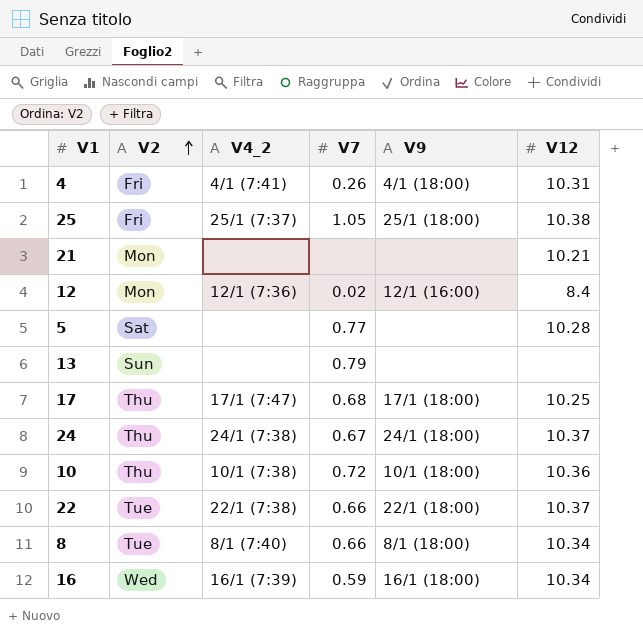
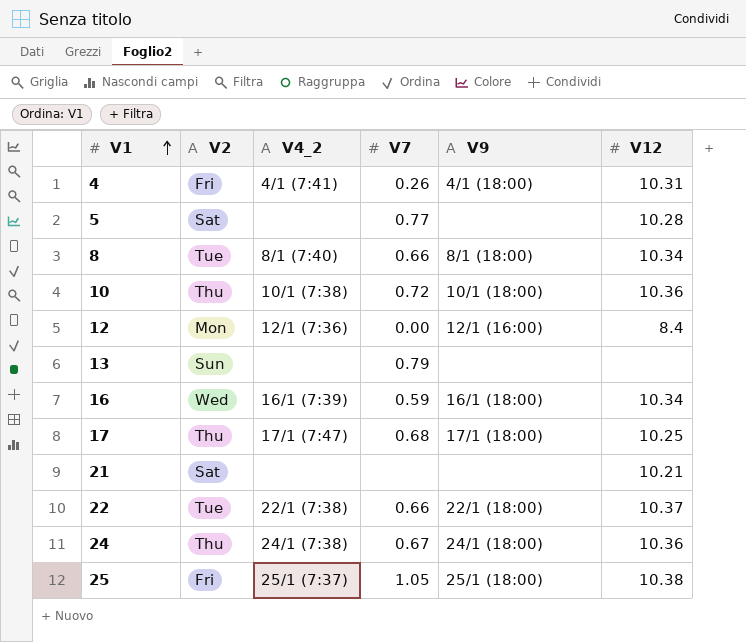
row order: V2 ascending -> V1 ascending
12 | V7: 0.02 -> 0.00
21 | V2: Mon -> Sat
24 | V12: 10.37 -> 10.36

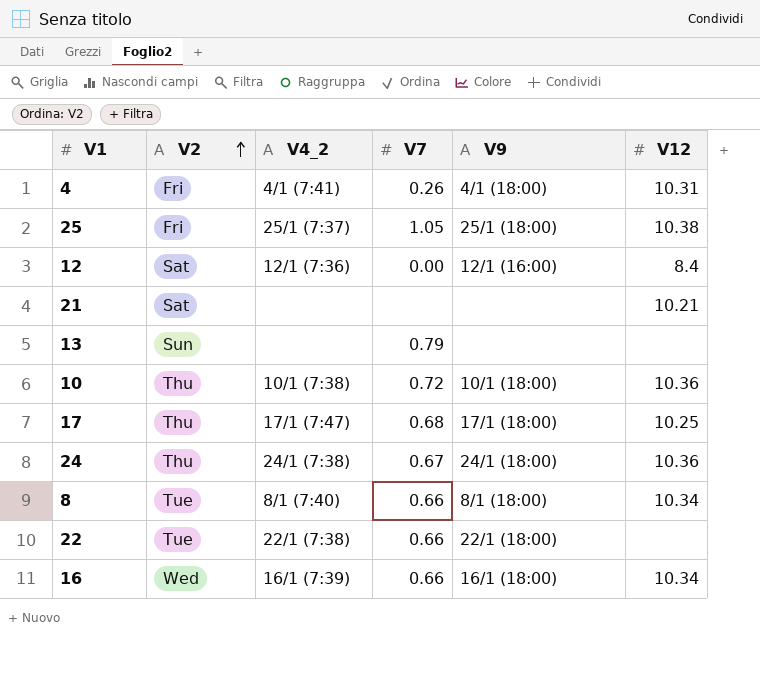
row order: V1 ascending -> V2 ascending
row 5: Sat | none | 0.77 | none | 10.28 -> none
12 | V2: Mon -> Sat
22 | V12: 10.37 -> none
16 | V7: 0.59 -> 0.66

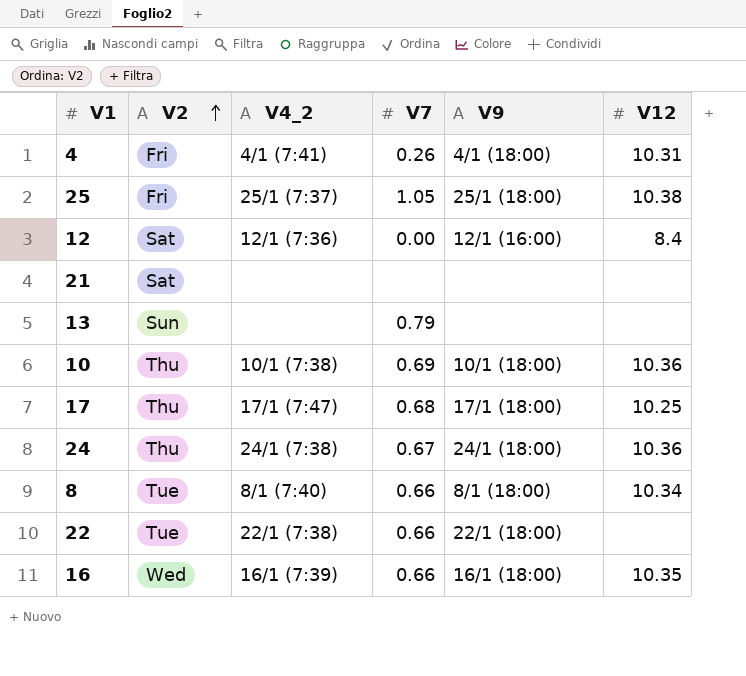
21 | V12: 10.21 -> none
10 | V7: 0.72 -> 0.69
16 | V12: 10.34 -> 10.35

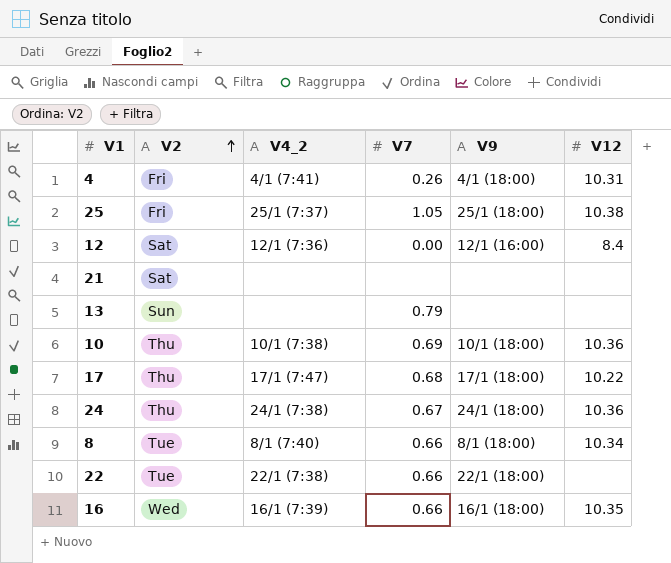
17 | V12: 10.25 -> 10.22

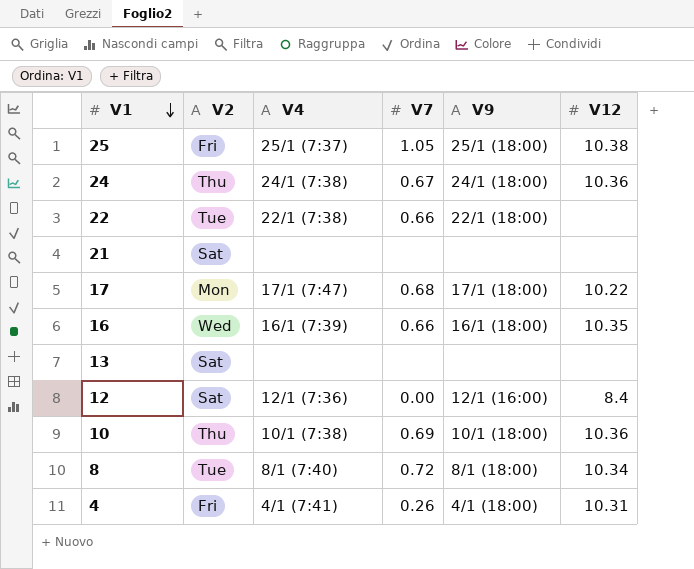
row order: V2 ascending -> V1 descending
column name: V4_2 -> V4
17 | V2: Thu -> Mon
13 | V2: Sun -> Sat
13 | V7: 0.79 -> none
8 | V7: 0.66 -> 0.72

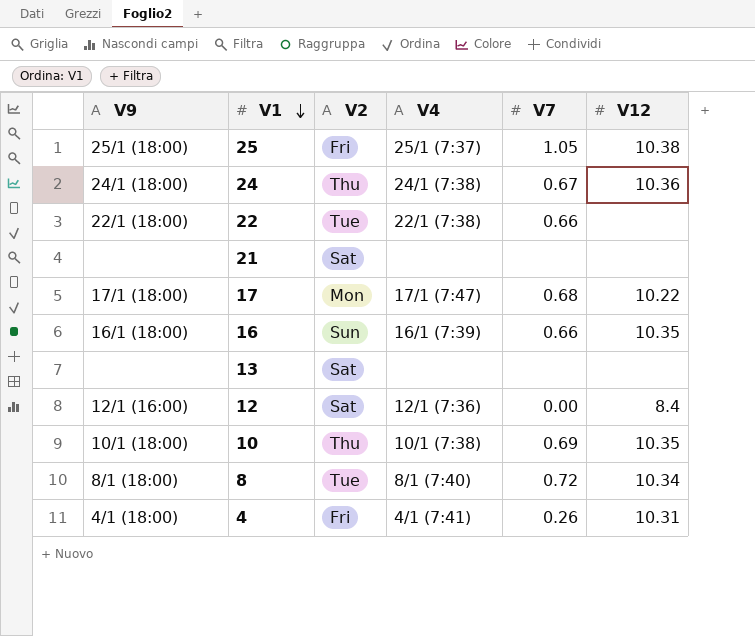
column V9 | position: 5 -> 1
16 | V2: Wed -> Sun
10 | V12: 10.36 -> 10.35

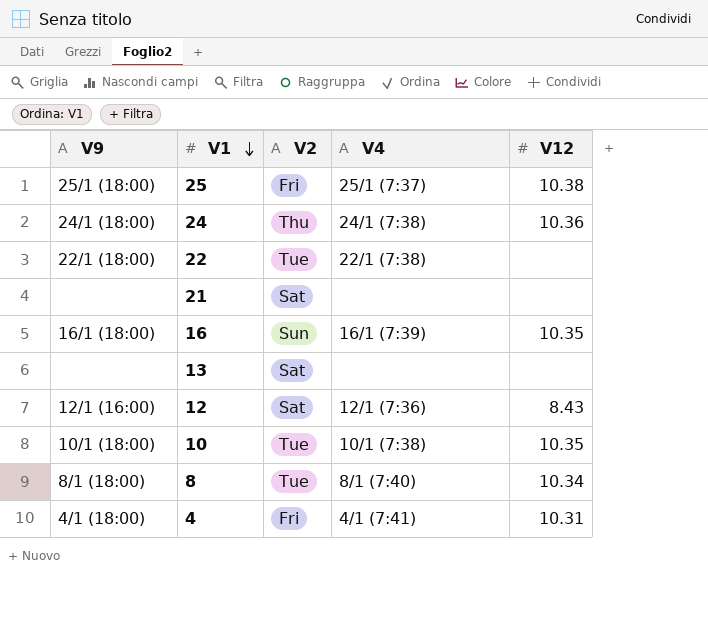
column V7 | position: 5 -> none
row 17: 17/1 (18:00) | Mon | 17/1 (7:47) | 0.68 | 10.22 -> none
12 | V12: 8.4 -> 8.43
10 | V2: Thu -> Tue

